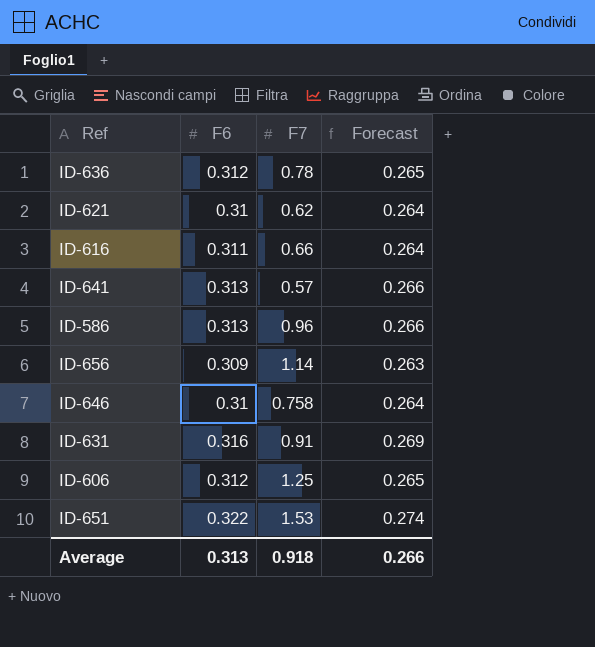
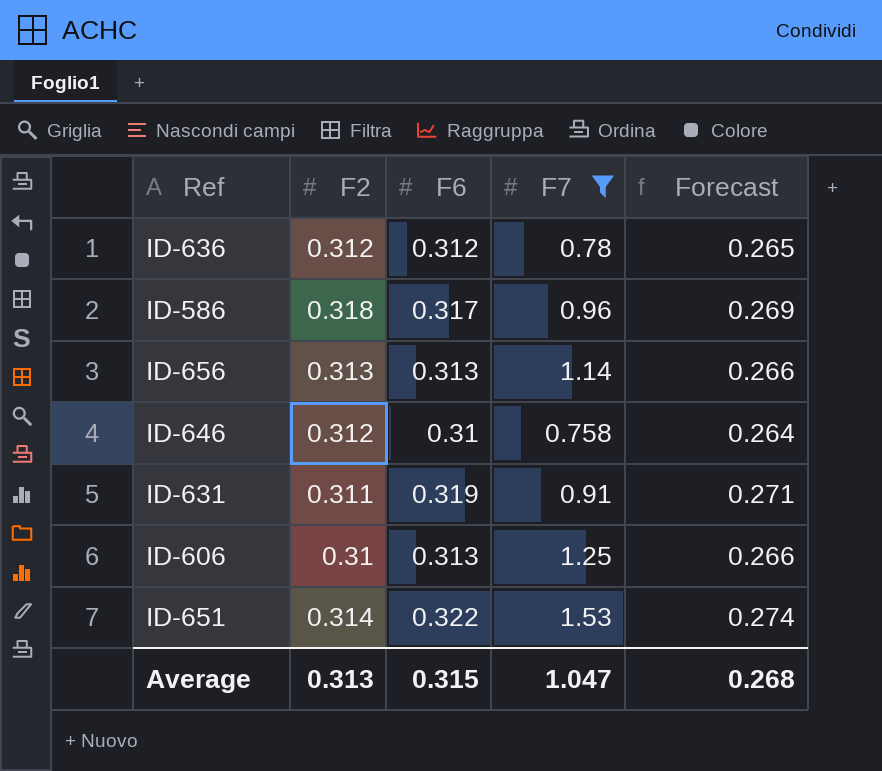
filter: none -> F7 >= 0.758
column F2 | position: none -> 2
ID-586 | F6: 0.313 -> 0.317
ID-586 | Forecast: 0.266 -> 0.269
ID-656 | F6: 0.309 -> 0.313
ID-656 | Forecast: 0.263 -> 0.266
ID-631 | F6: 0.316 -> 0.319
ID-631 | Forecast: 0.269 -> 0.271
ID-606 | F6: 0.312 -> 0.313
ID-606 | Forecast: 0.265 -> 0.266
Average | F6: 0.313 -> 0.315
Average | F7: 0.918 -> 1.047
Average | Forecast: 0.266 -> 0.268

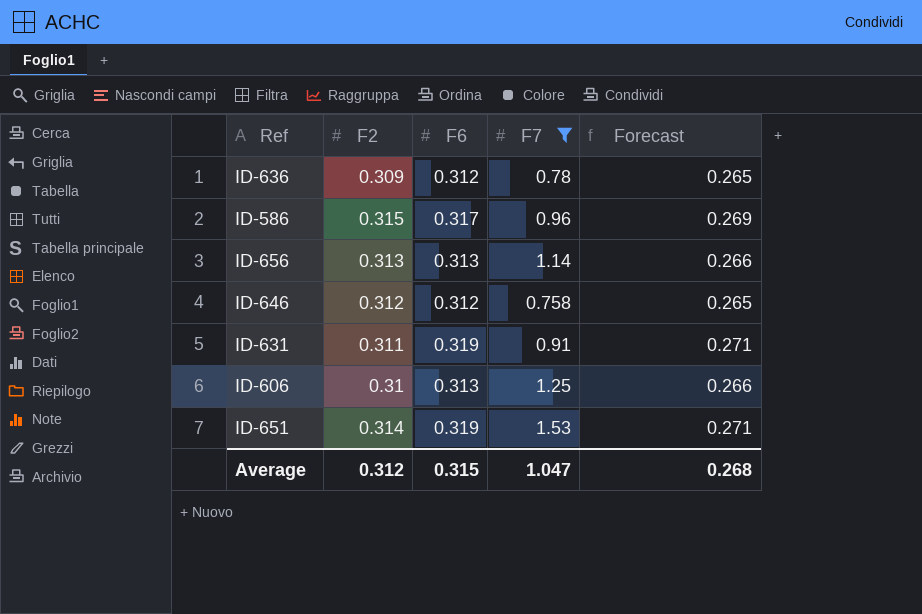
ID-636 | F2: 0.312 -> 0.309
ID-586 | F2: 0.318 -> 0.315
ID-646 | F6: 0.31 -> 0.312
ID-646 | Forecast: 0.264 -> 0.265
ID-651 | F6: 0.322 -> 0.319
ID-651 | Forecast: 0.274 -> 0.271
Average | F2: 0.313 -> 0.312

